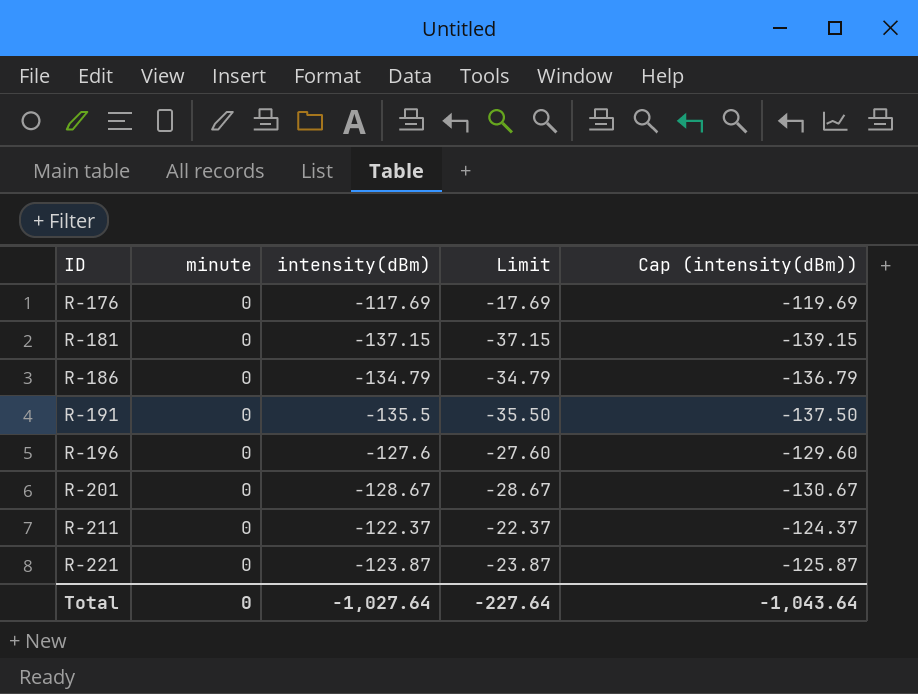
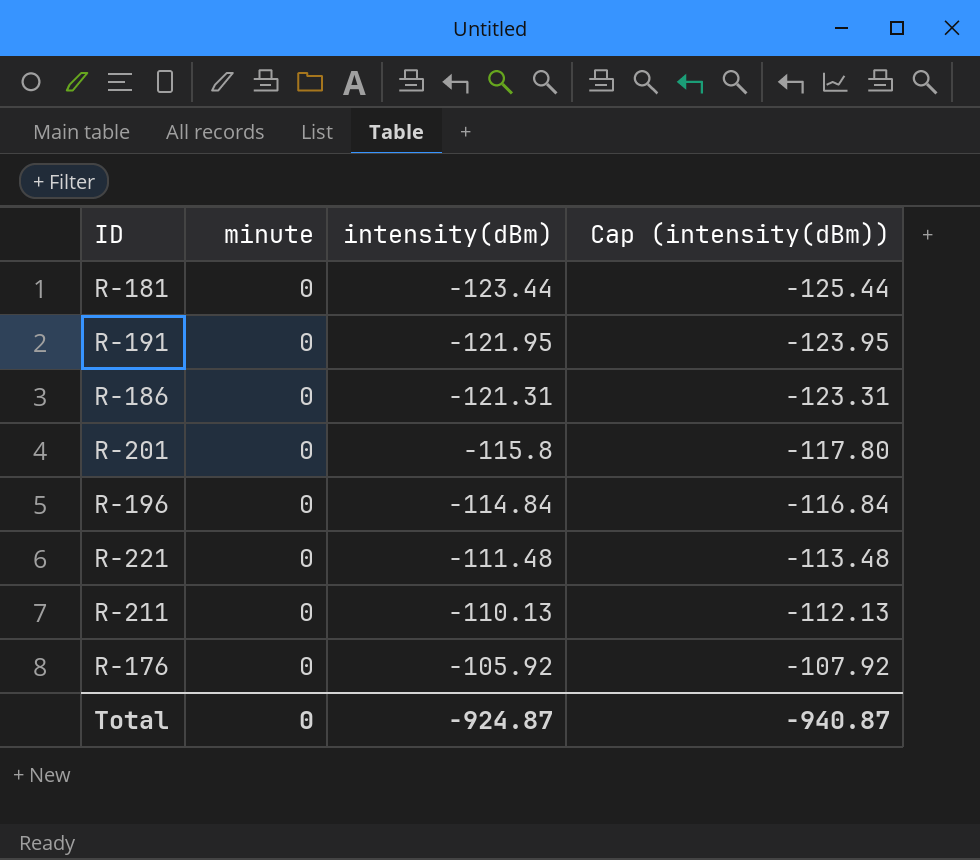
row order: ID ascending -> intensity(dBm) ascending
column Limit | formula: [intensity(dBm)] + 100 -> none
R-181 | intensity(dBm): -137.15 -> -123.44
R-181 | Cap (intensity(dBm)): -139.15 -> -125.44
R-191 | intensity(dBm): -135.5 -> -121.95
R-191 | Cap (intensity(dBm)): -137.50 -> -123.95
R-186 | intensity(dBm): -134.79 -> -121.31
R-186 | Cap (intensity(dBm)): -136.79 -> -123.31
R-201 | intensity(dBm): -128.67 -> -115.8
R-201 | Cap (intensity(dBm)): -130.67 -> -117.80
R-196 | intensity(dBm): -127.6 -> -114.84
R-196 | Cap (intensity(dBm)): -129.60 -> -116.84
R-221 | intensity(dBm): -123.87 -> -111.48
R-221 | Cap (intensity(dBm)): -125.87 -> -113.48
R-211 | intensity(dBm): -122.37 -> -110.13
R-211 | Cap (intensity(dBm)): -124.37 -> -112.13
R-176 | intensity(dBm): -117.69 -> -105.92
R-176 | Cap (intensity(dBm)): -119.69 -> -107.92
Total | intensity(dBm): -1,027.64 -> -924.87
Total | Cap (intensity(dBm)): -1,043.64 -> -940.87

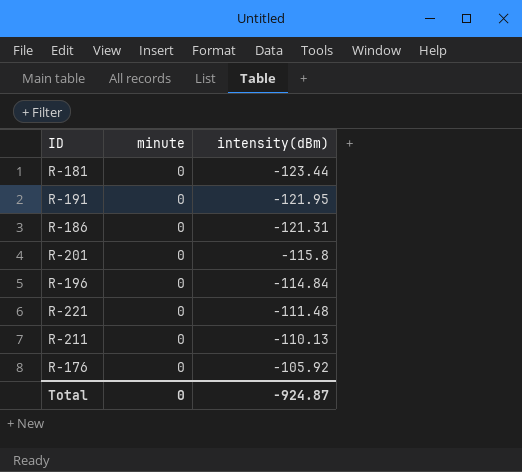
column Cap (intensity(dBm)) | formula: [intensity(dBm)] - 2 -> none

